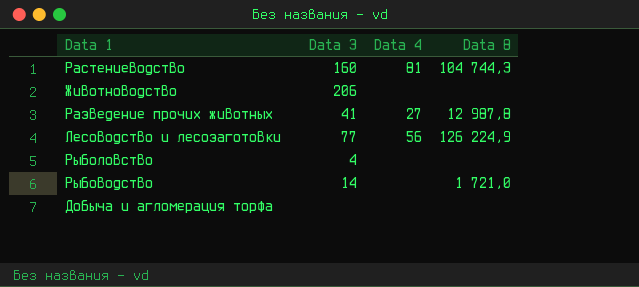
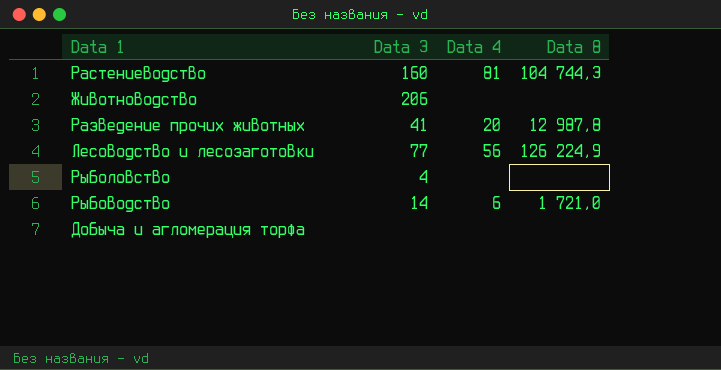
Разведение прочих животных | Data 4: 27 -> 20
Рыбоводство | Data 4: none -> 6

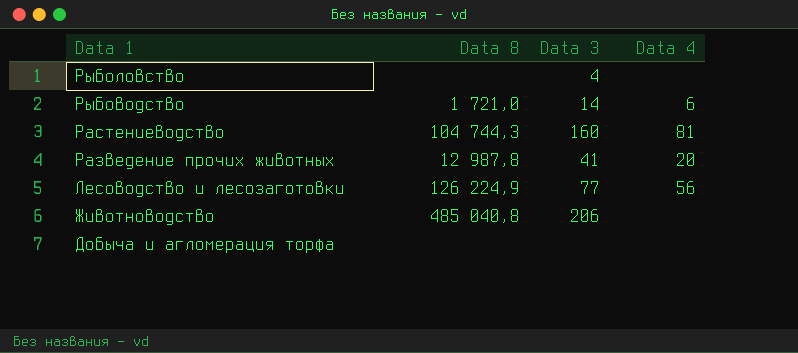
row order: none -> Data 1 descending
column Data 8 | position: 4 -> 2
Животноводство | Data 8: none -> 485 040,8

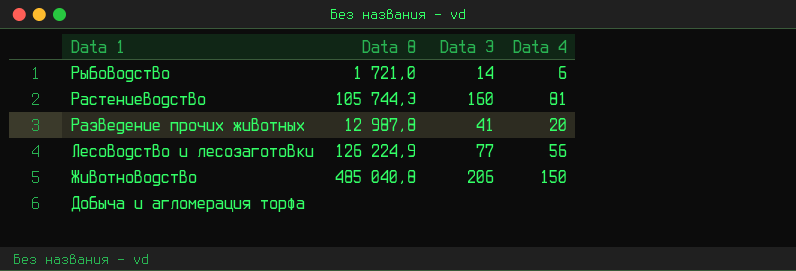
row Рыболовство: none | 4 | none -> none
Растениеводство | Data 8: 104 744,3 -> 105 744,3
Животноводство | Data 4: none -> 150

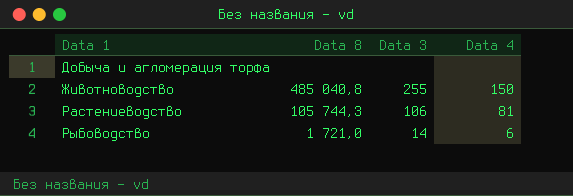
row order: Data 1 descending -> Data 1 ascending
row Разведение прочих животных: 12 987,8 | 41 | 20 -> none
row Лесоводство и лесозаготовки: 126 224,9 | 77 | 56 -> none
Животноводство | Data 3: 206 -> 255
Растениеводство | Data 3: 160 -> 106

